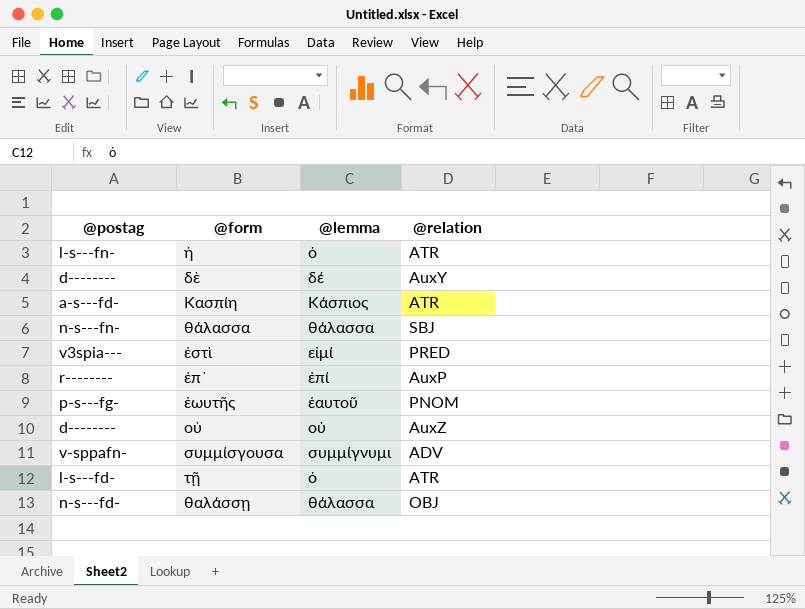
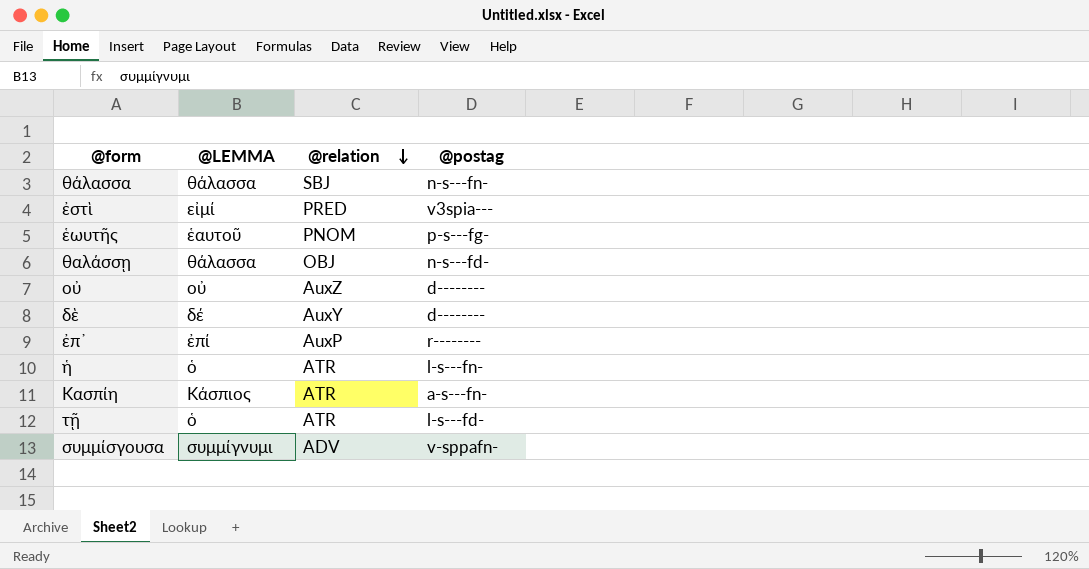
row order: none -> @relation descending
column name: @lemma -> @LEMMA
column @postag | position: 1 -> 4
Κασπίη | @postag: a-s---fd- -> a-s---fn-

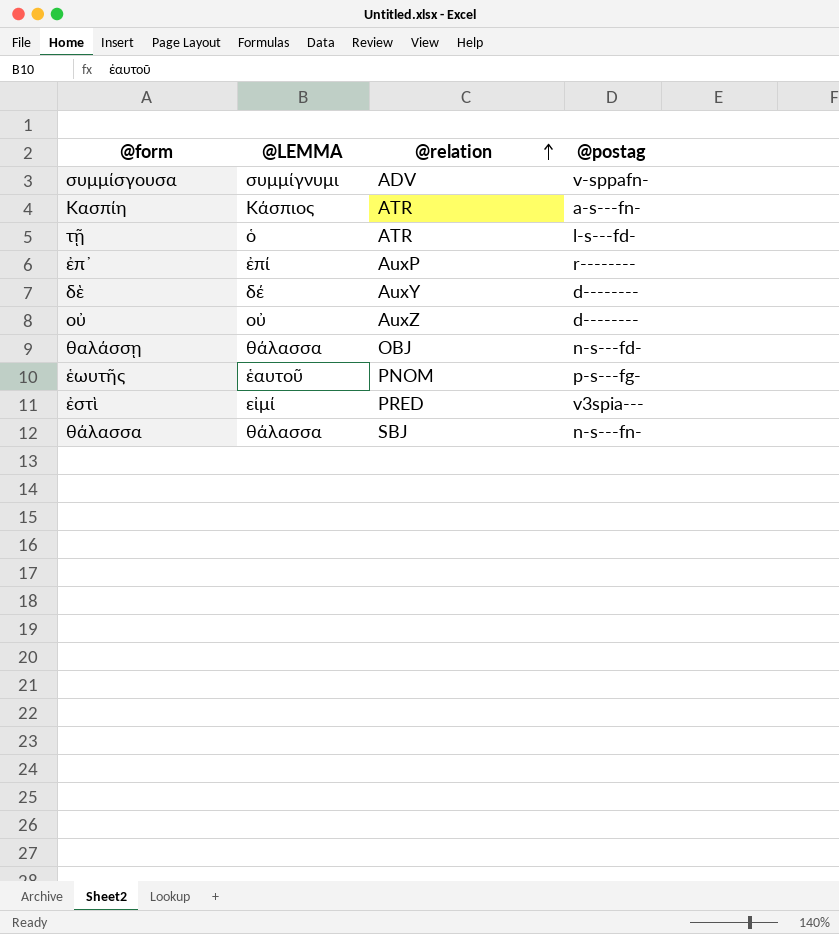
row order: @relation descending -> @relation ascending
row ἡ: ὁ | ATR | l-s---fn- -> none

